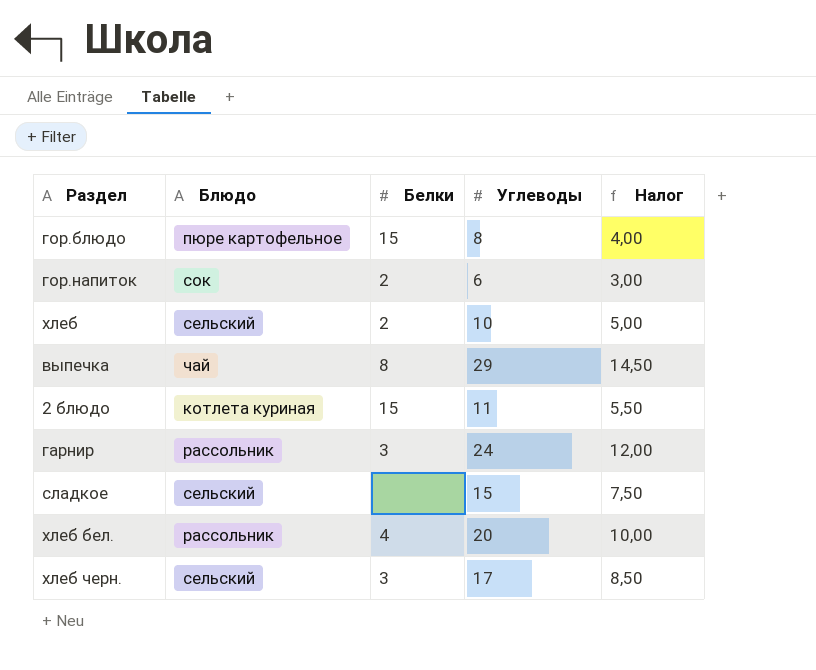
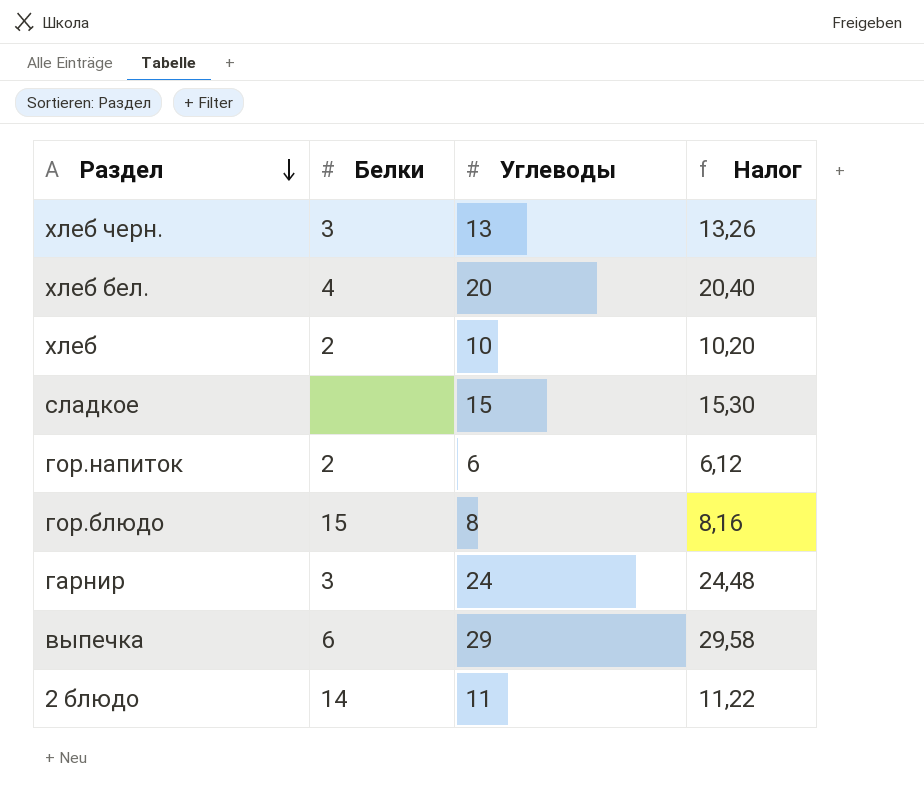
row order: none -> Раздел descending
column Блюдо | position: 2 -> none
column Налог | formula: [Углеводы] * 0,5 -> [Углеводы] * 1,02
хлеб черн. | Углеводы: 17 -> 13
выпечка | Белки: 8 -> 6
2 блюдо | Белки: 15 -> 14

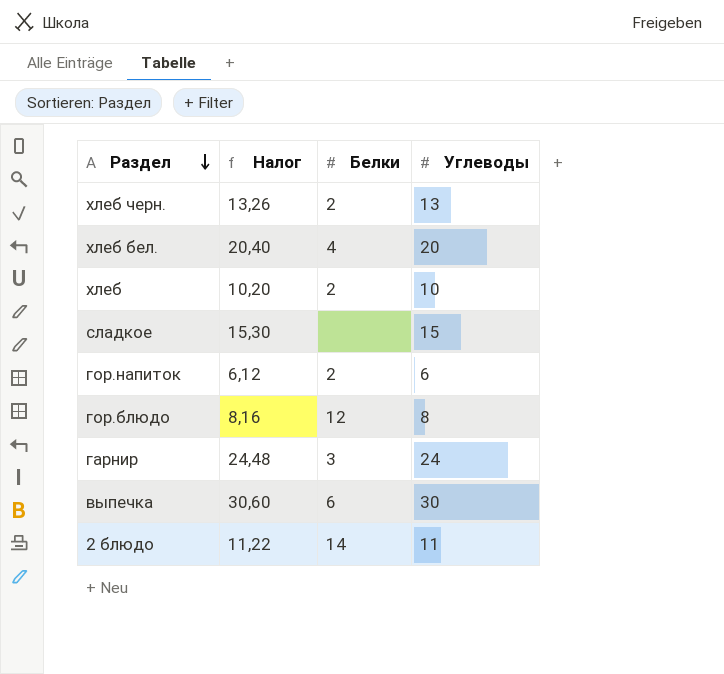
column Налог | position: 4 -> 2
хлеб черн. | Белки: 3 -> 2
гор.блюдо | Белки: 15 -> 12
выпечка | Налог: 29,58 -> 30,60
выпечка | Углеводы: 29 -> 30

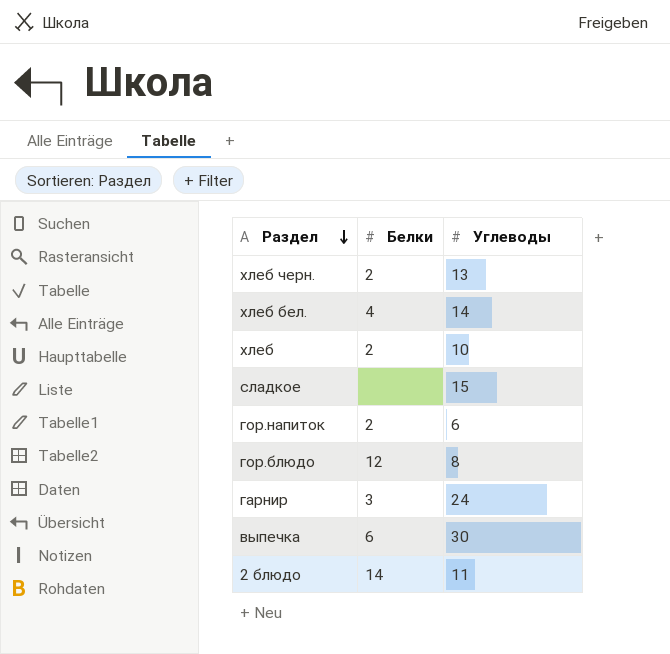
column Налог | formula: [Углеводы] * 1,02 -> none
хлеб бел. | Углеводы: 20 -> 14

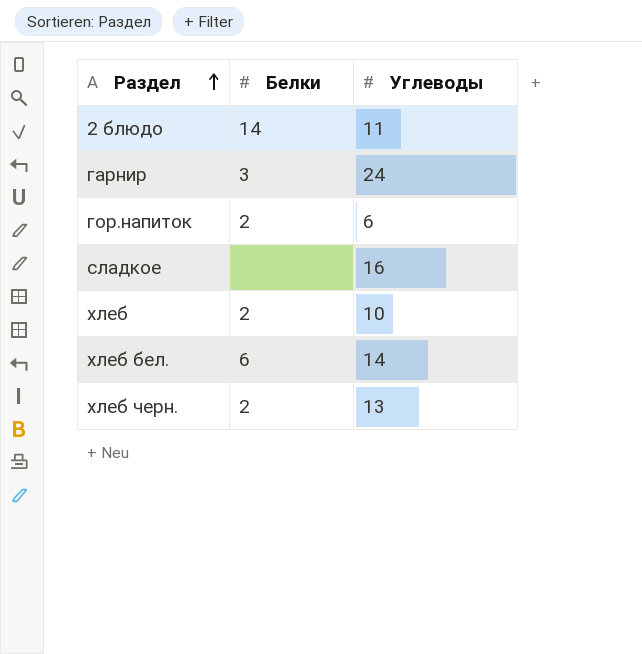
row order: Раздел descending -> Раздел ascending
row гор.блюдо: 12 | 8 -> none
row выпечка: 6 | 30 -> none
сладкое | Углеводы: 15 -> 16
хлеб бел. | Белки: 4 -> 6

